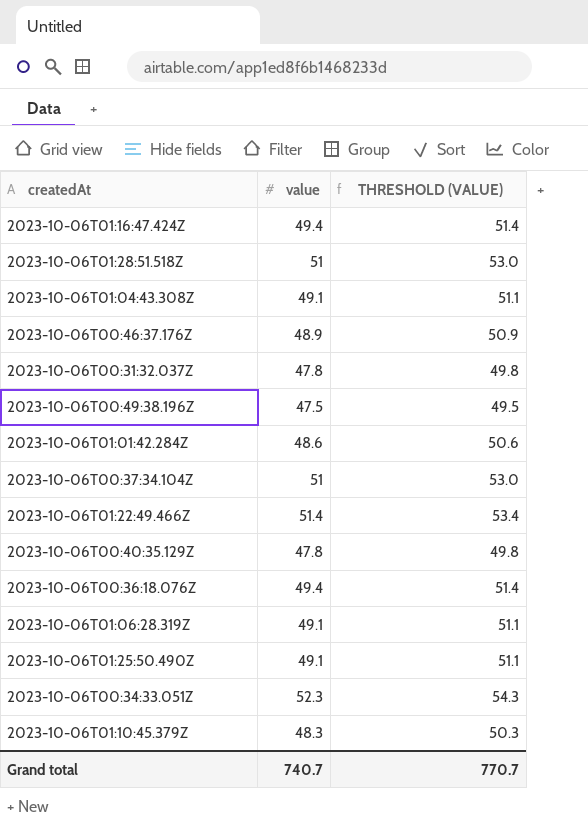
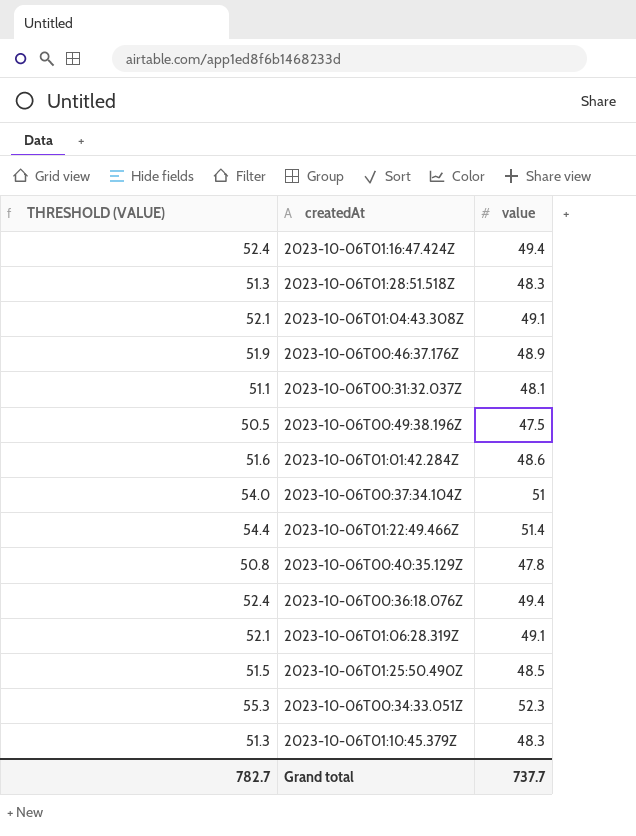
column THRESHOLD (VALUE) | formula: [value] + 2 -> [value] + 3
column THRESHOLD (VALUE) | position: 3 -> 1
2023-10-06T01:28:51.518Z | value: 51 -> 48.3
2023-10-06T00:31:32.037Z | value: 47.8 -> 48.1
2023-10-06T01:25:50.490Z | value: 49.1 -> 48.5
Grand total | THRESHOLD (VALUE): 770.7 -> 782.7
Grand total | value: 740.7 -> 737.7

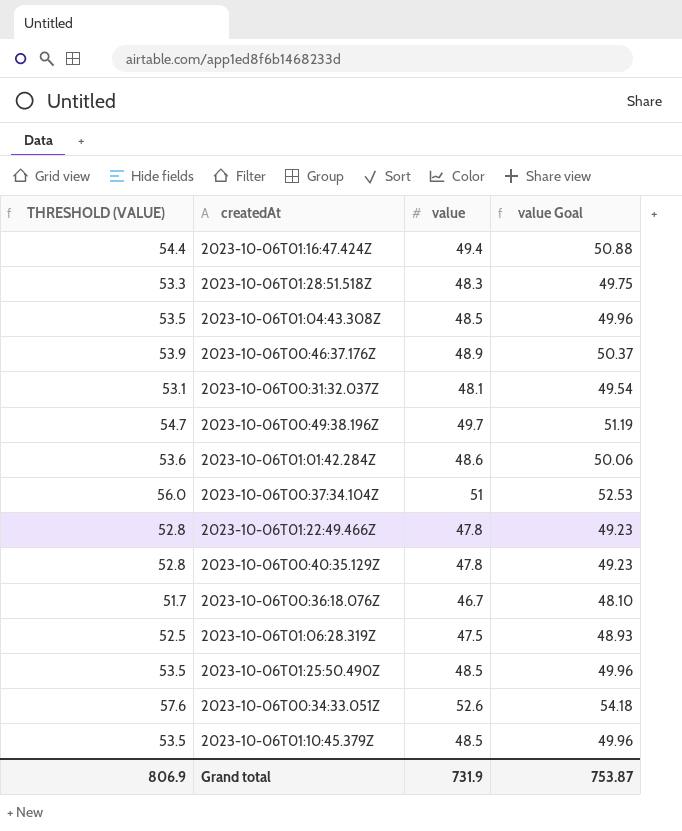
column THRESHOLD (VALUE) | formula: [value] + 3 -> [value] + 5
column value Goal | formula: none -> [value] * 1.03
2023-10-06T01:04:43.308Z | value: 49.1 -> 48.5
2023-10-06T00:49:38.196Z | value: 47.5 -> 49.7
2023-10-06T01:22:49.466Z | value: 51.4 -> 47.8
2023-10-06T00:36:18.076Z | value: 49.4 -> 46.7
2023-10-06T01:06:28.319Z | value: 49.1 -> 47.5
2023-10-06T00:34:33.051Z | value: 52.3 -> 52.6
2023-10-06T01:10:45.379Z | value: 48.3 -> 48.5
Grand total | THRESHOLD (VALUE): 782.7 -> 806.9
Grand total | value: 737.7 -> 731.9

